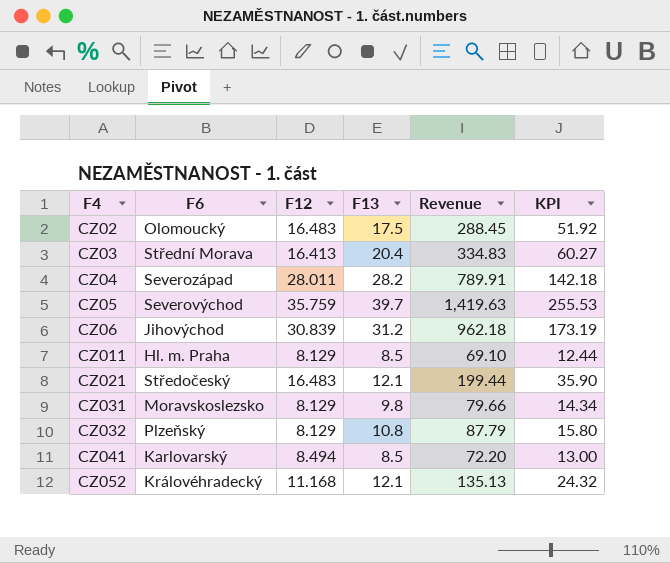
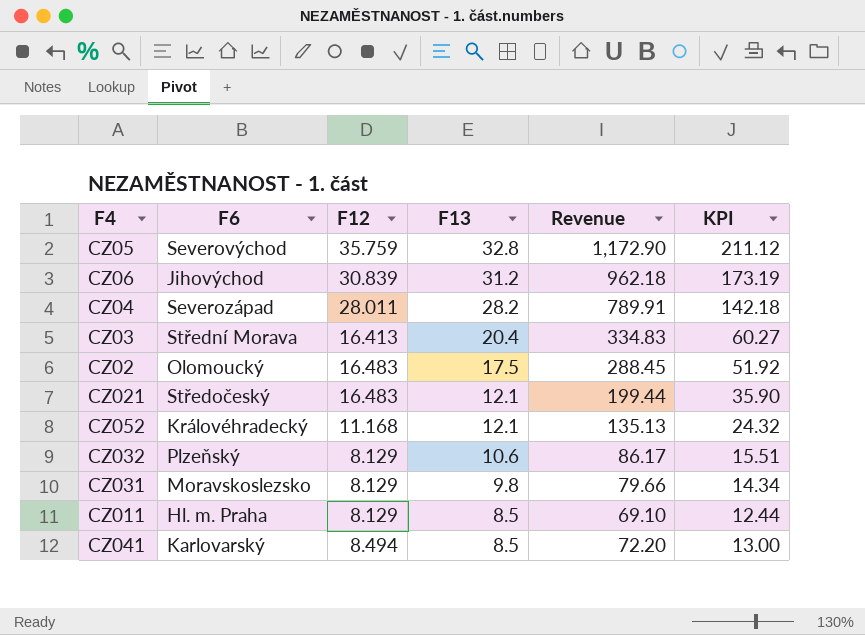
row order: F4 ascending -> F13 descending
CZ05 | F13: 39.7 -> 32.8
CZ05 | Revenue: 1,419.63 -> 1,172.90
CZ05 | KPI: 255.53 -> 211.12
CZ032 | F13: 10.8 -> 10.6
CZ032 | Revenue: 87.79 -> 86.17
CZ032 | KPI: 15.80 -> 15.51

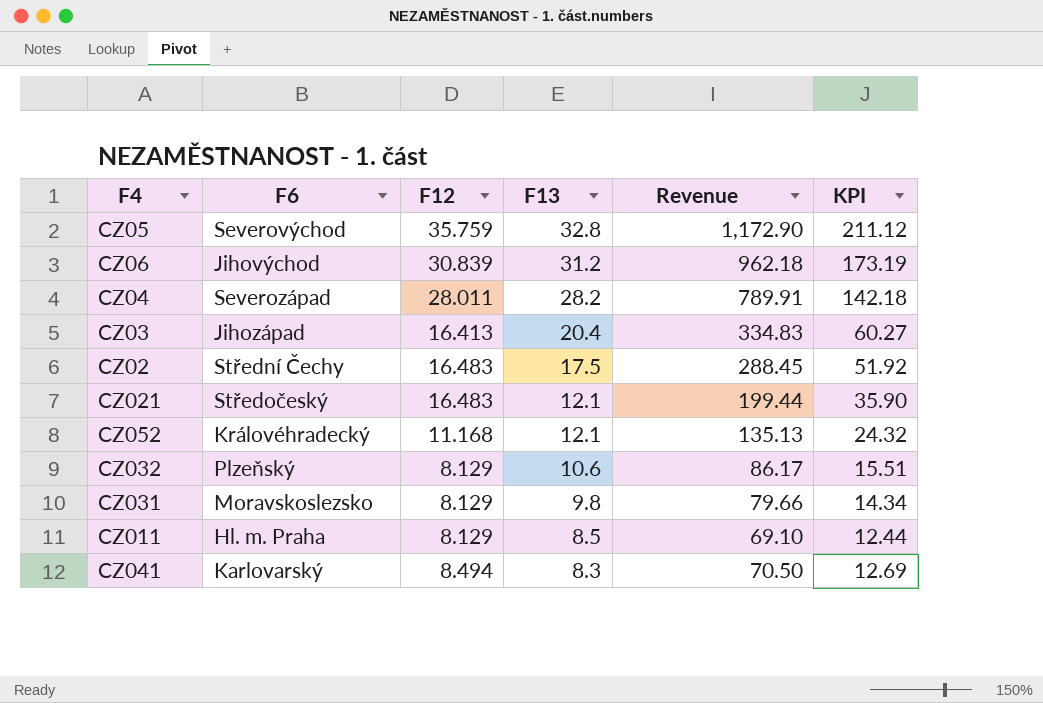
CZ03 | F6: Střední Morava -> Jihozápad
CZ02 | F6: Olomoucký -> Střední Čechy
CZ041 | F13: 8.5 -> 8.3
CZ041 | Revenue: 72.20 -> 70.50
CZ041 | KPI: 13.00 -> 12.69

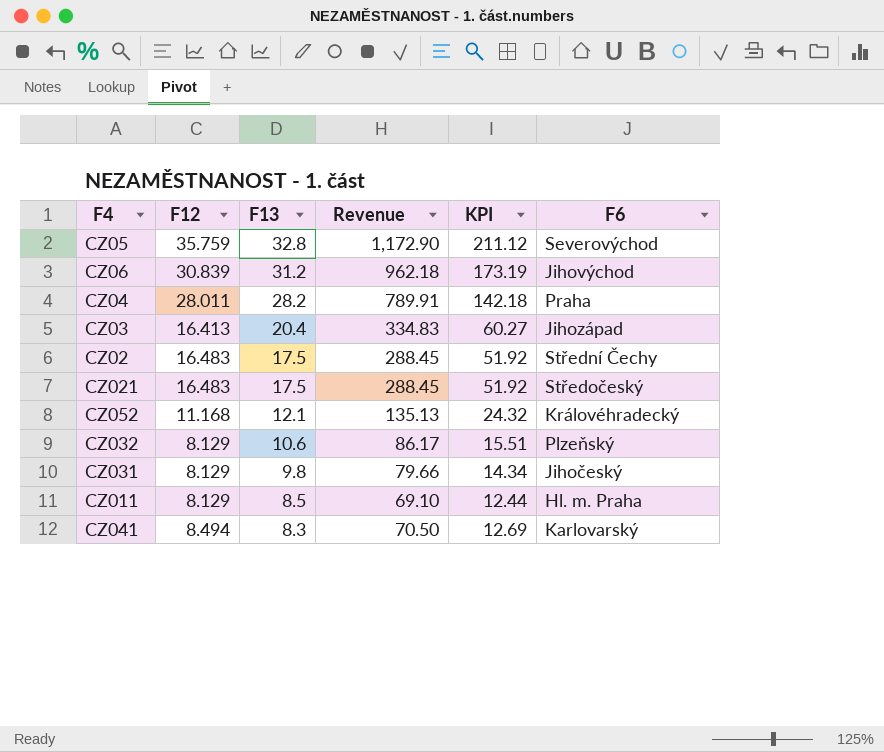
column F6 | position: 2 -> 6
CZ04 | F6: Severozápad -> Praha
CZ021 | F13: 12.1 -> 17.5
CZ021 | Revenue: 199.44 -> 288.45
CZ021 | KPI: 35.90 -> 51.92
CZ031 | F6: Moravskoslezsko -> Jihočeský

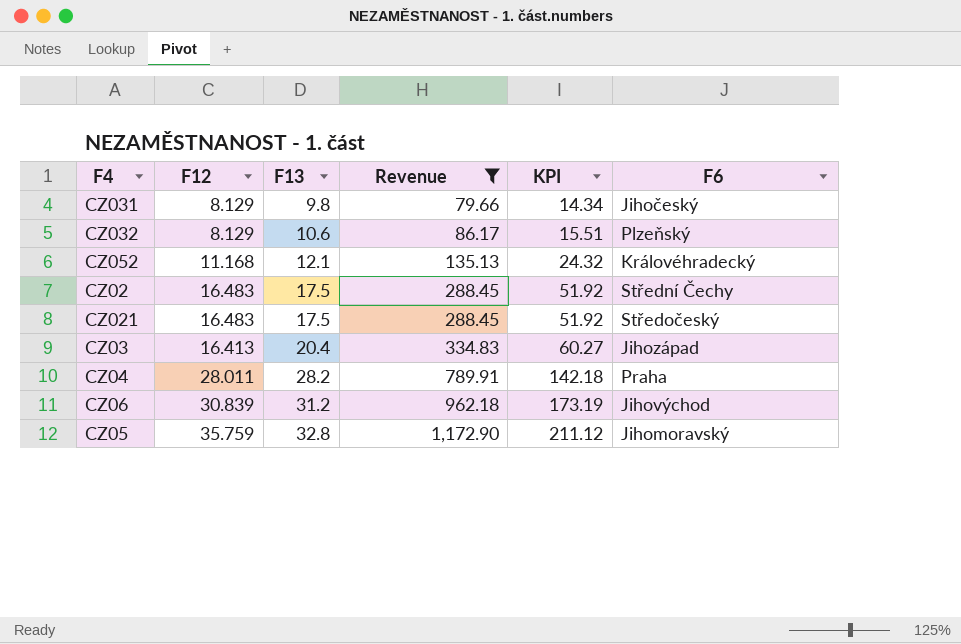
filter: none -> Revenue >= 79.66
row order: F13 descending -> F13 ascending
CZ05 | F6: Severovýchod -> Jihomoravský

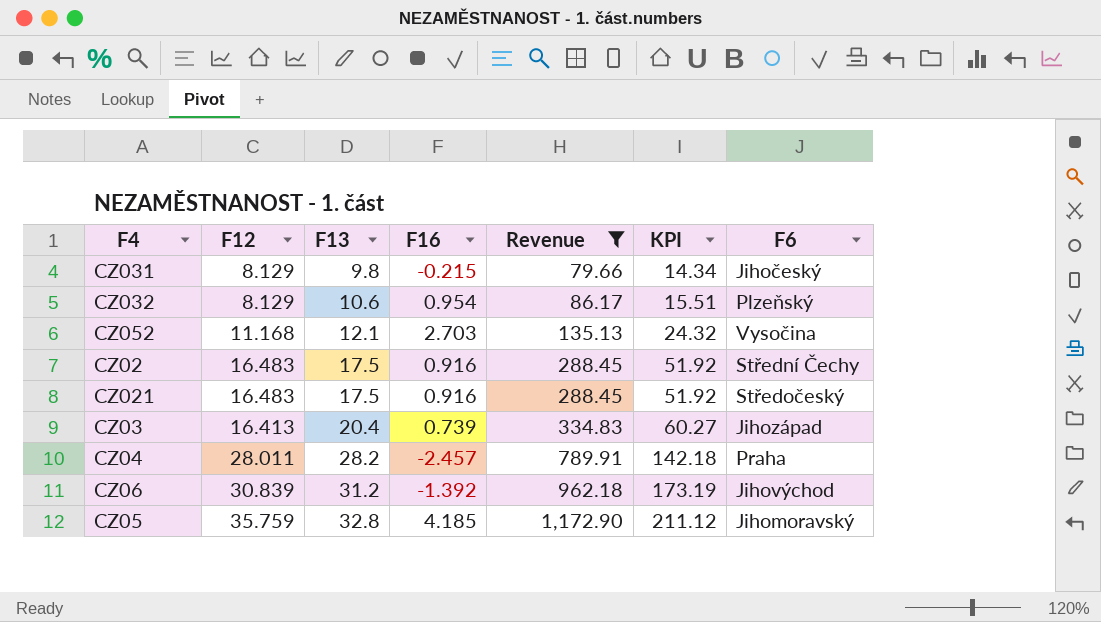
column F16 | position: none -> 4
CZ052 | F6: Královéhradecký -> Vysočina

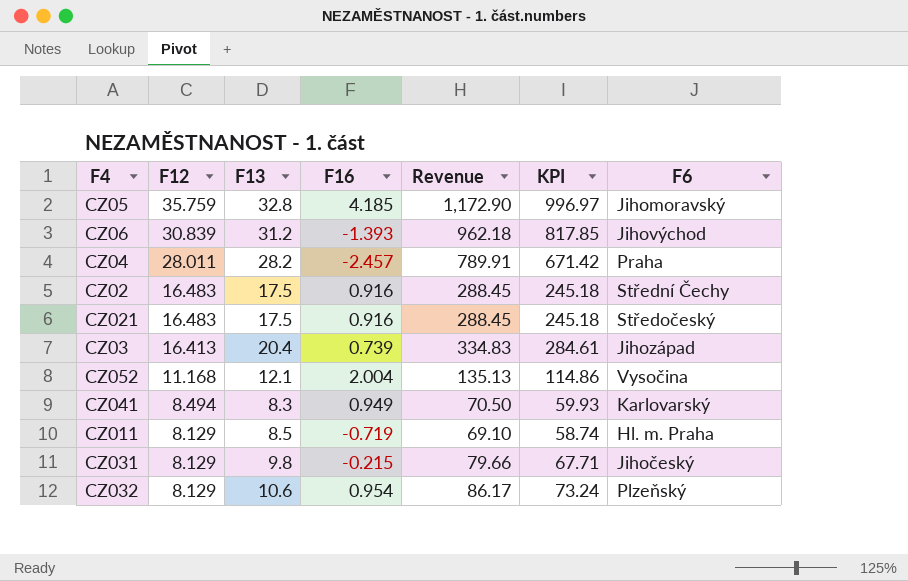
filter: Revenue >= 79.66 -> none
row order: F13 ascending -> F12 descending
column KPI | formula: [Revenue] * 0.18 -> [Revenue] * 0.85
CZ06 | F16: -1.392 -> -1.393
CZ052 | F16: 2.703 -> 2.004

